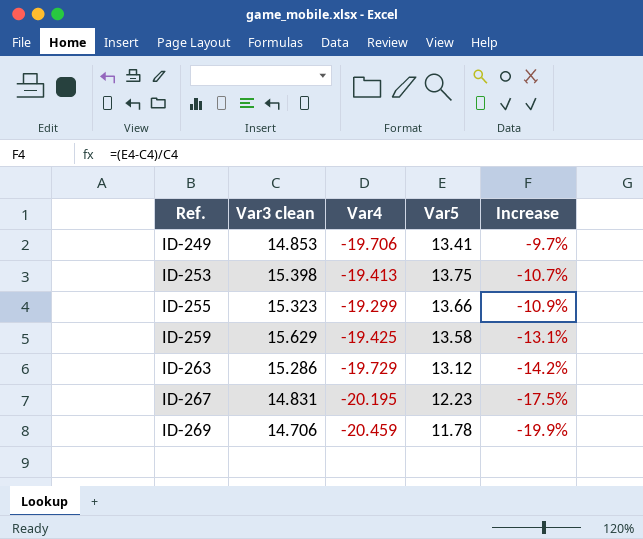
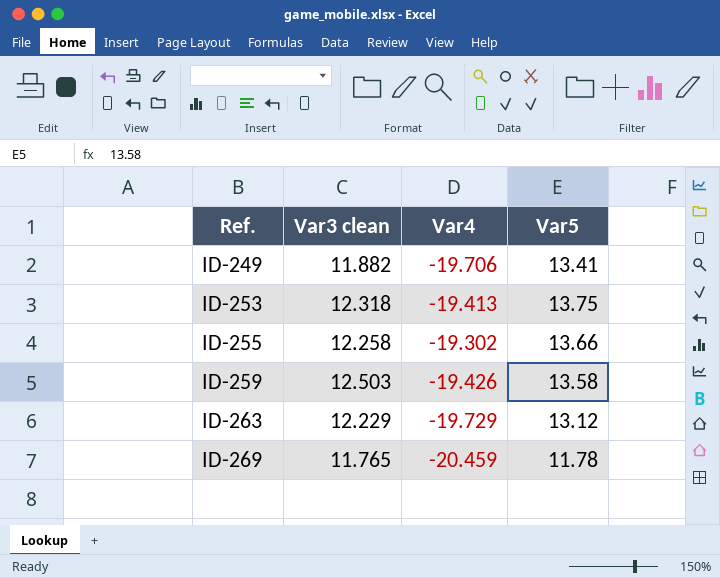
column Increase | formula: ([Var5] - [Var3 clean]) / [Var3 clean] -> none
row ID-267: 14.831 | -20.195 | 12.23 | -17.5% -> none
ID-249 | Var3 clean: 14.853 -> 11.882
ID-253 | Var3 clean: 15.398 -> 12.318
ID-255 | Var3 clean: 15.323 -> 12.258
ID-255 | Var4: -19.299 -> -19.302
ID-259 | Var3 clean: 15.629 -> 12.503
ID-259 | Var4: -19.425 -> -19.426
ID-263 | Var3 clean: 15.286 -> 12.229
ID-269 | Var3 clean: 14.706 -> 11.765

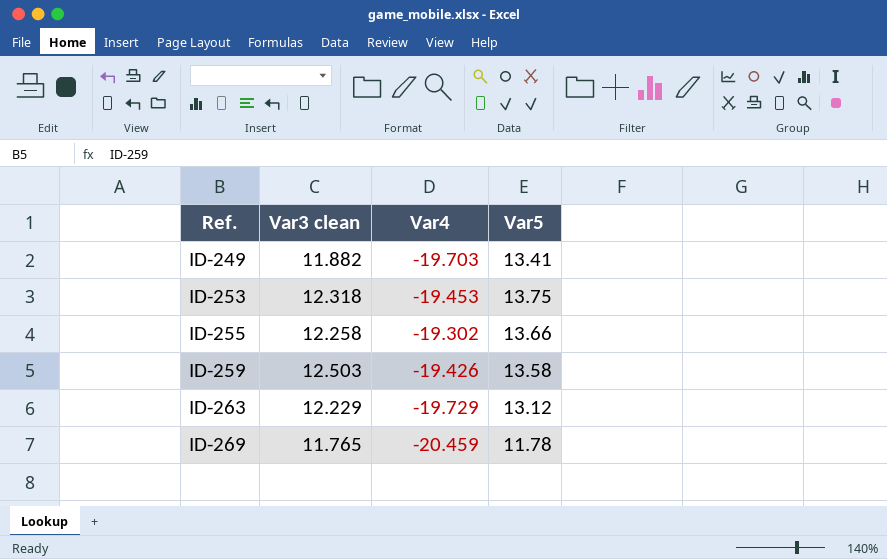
ID-249 | Var4: -19.706 -> -19.703
ID-253 | Var4: -19.413 -> -19.453

